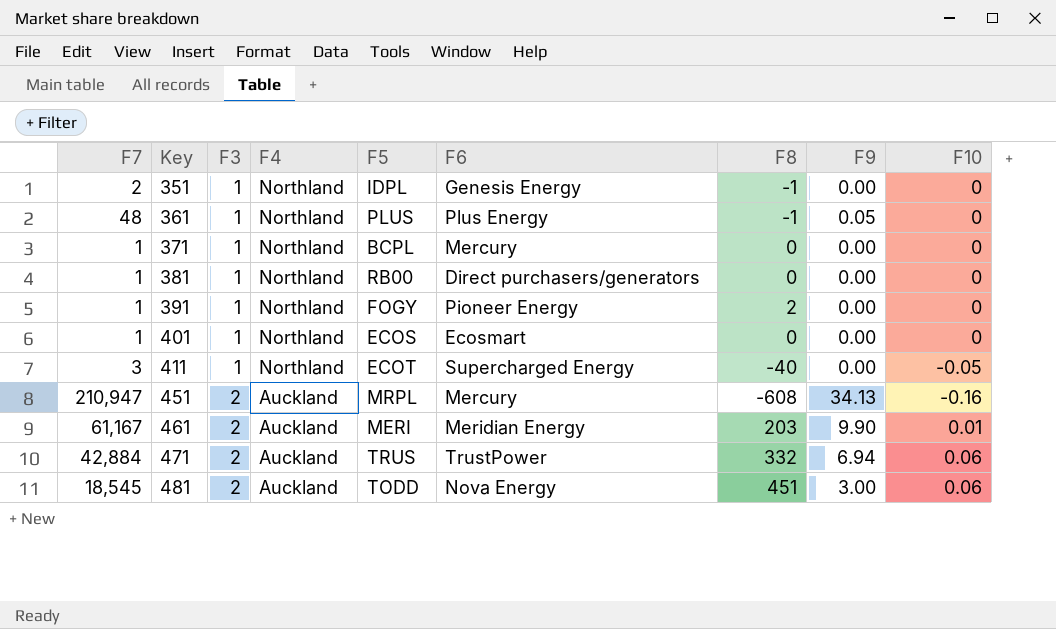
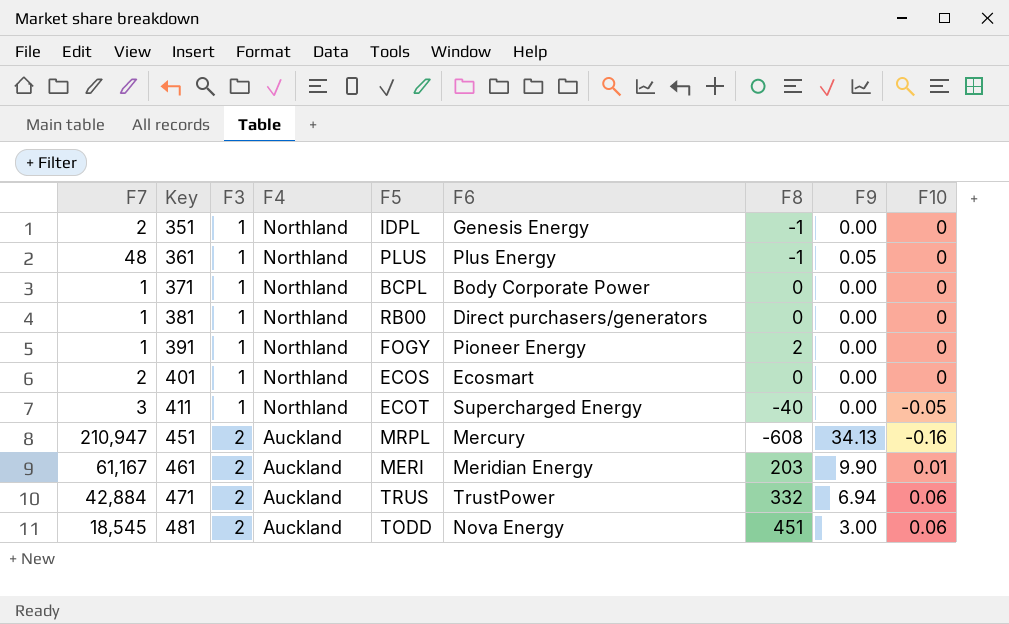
371 | F6: Mercury -> Body Corporate Power
401 | F7: 1 -> 2

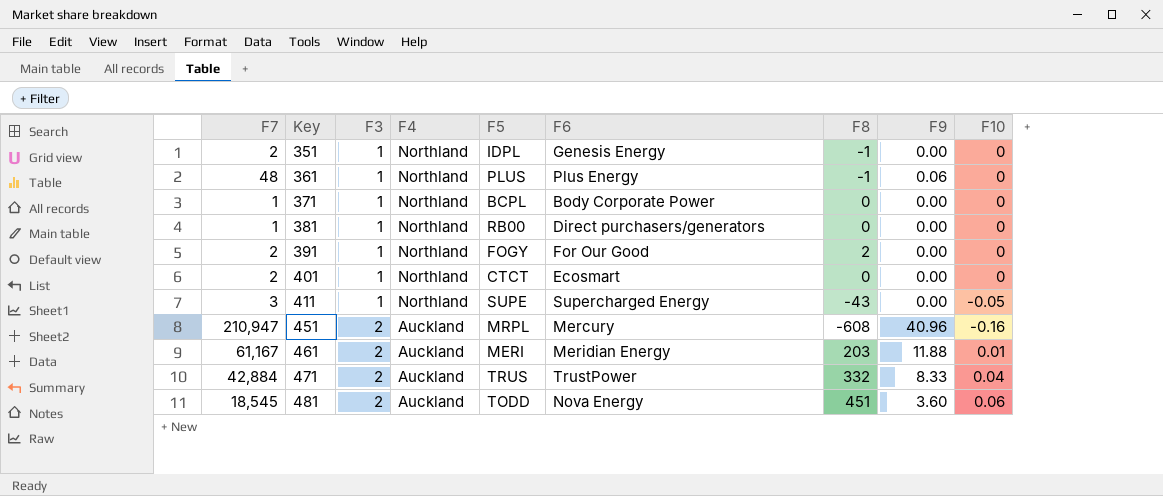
361 | F9: 0.05 -> 0.06
391 | F7: 1 -> 2
391 | F6: Pioneer Energy -> For Our Good
401 | F5: ECOS -> CTCT
411 | F5: ECOT -> SUPE
411 | F8: -40 -> -43
451 | F9: 34.13 -> 40.96
461 | F9: 9.90 -> 11.88
471 | F9: 6.94 -> 8.33
471 | F10: 0.06 -> 0.04
481 | F9: 3.00 -> 3.60

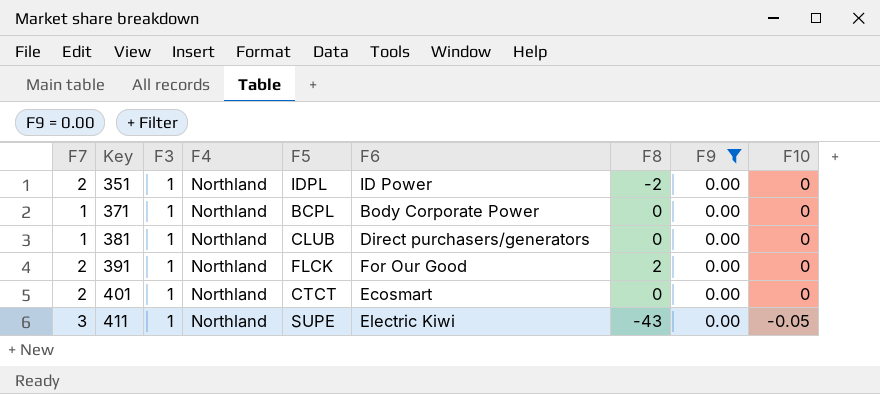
filter: none -> F9 = 0.00
351 | F6: Genesis Energy -> ID Power
351 | F8: -1 -> -2
381 | F5: RB00 -> CLUB
391 | F5: FOGY -> FLCK
411 | F6: Supercharged Energy -> Electric Kiwi

